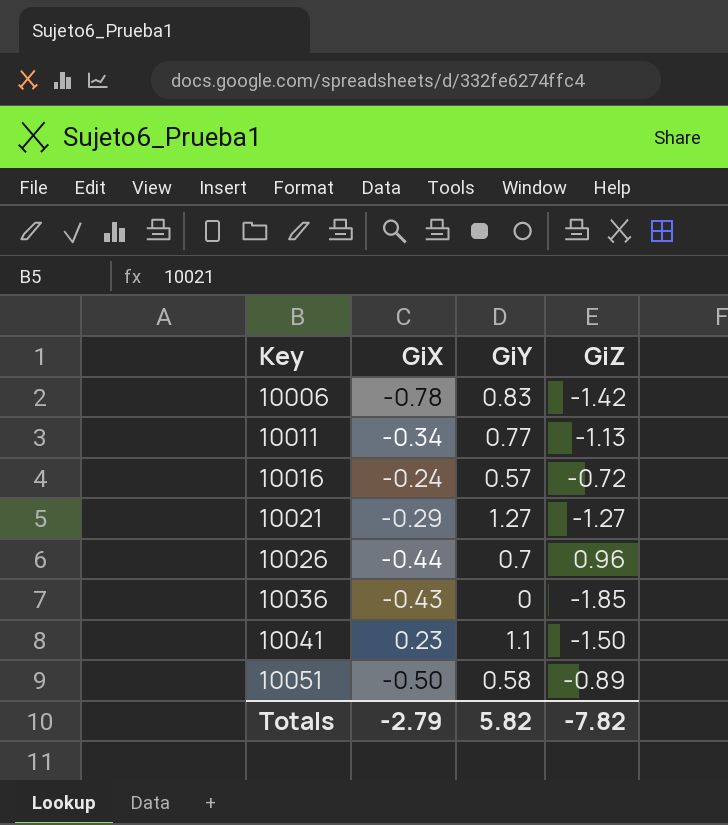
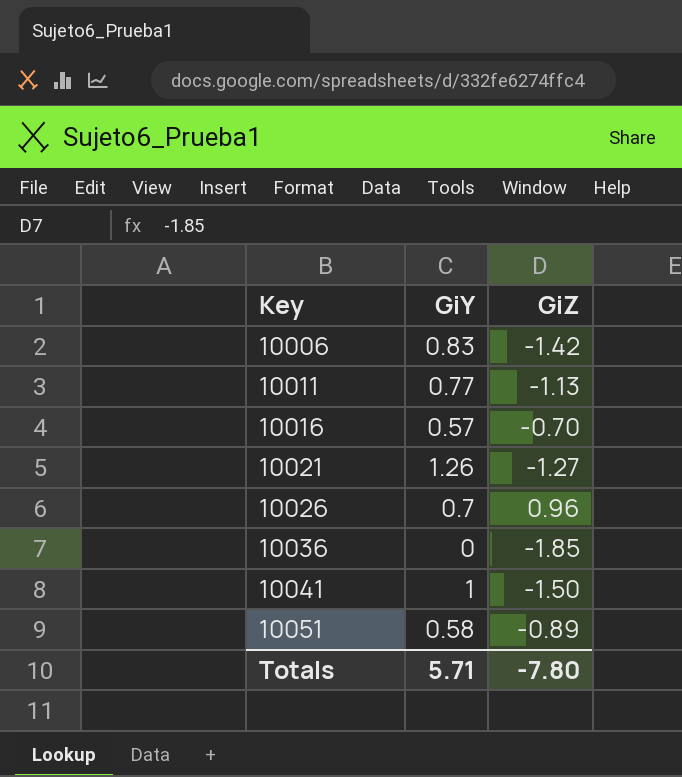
column GiX | position: 2 -> none
10016 | GiZ: -0.72 -> -0.70
10021 | GiY: 1.27 -> 1.26
10041 | GiY: 1.1 -> 1
Totals | GiY: 5.82 -> 5.71
Totals | GiZ: -7.82 -> -7.80

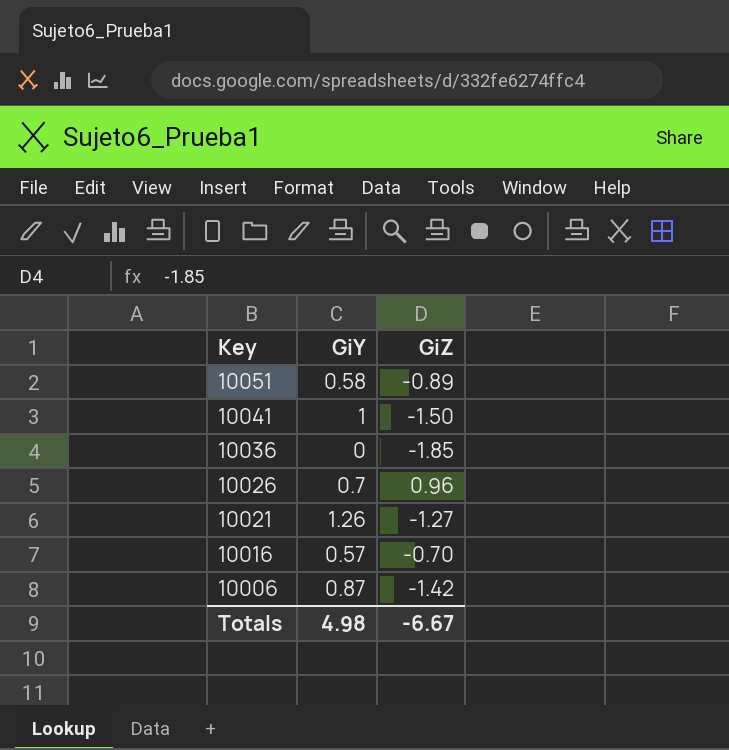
row order: Key ascending -> Key descending
row 10011: 0.77 | -1.13 -> none
10006 | GiY: 0.83 -> 0.87
Totals | GiY: 5.71 -> 4.98
Totals | GiZ: -7.80 -> -6.67

